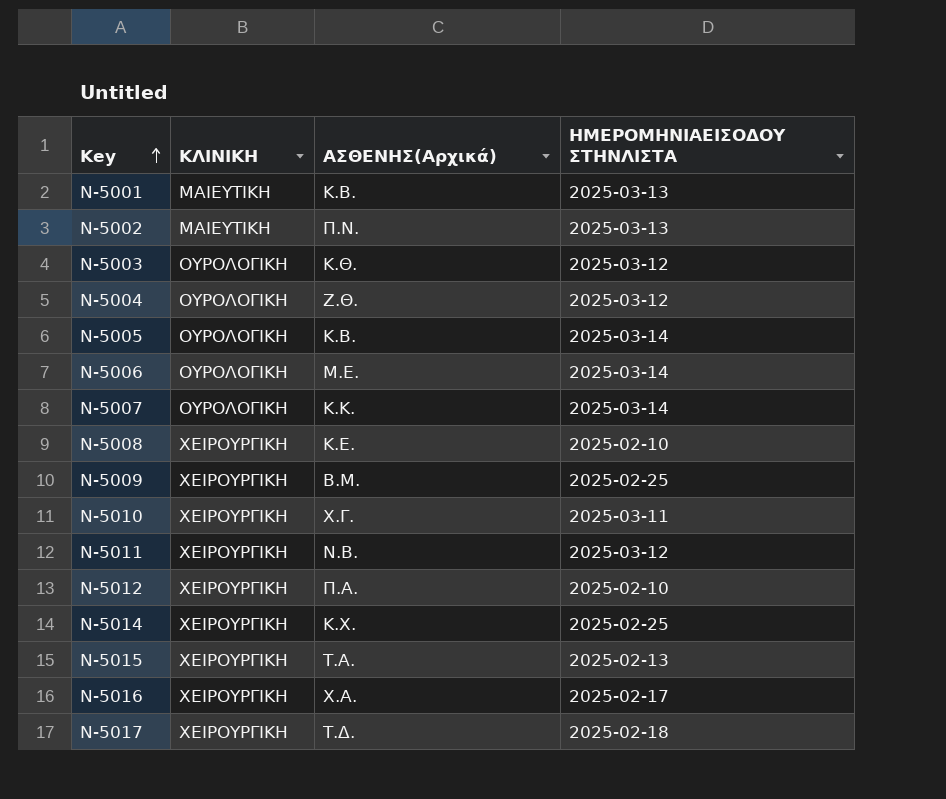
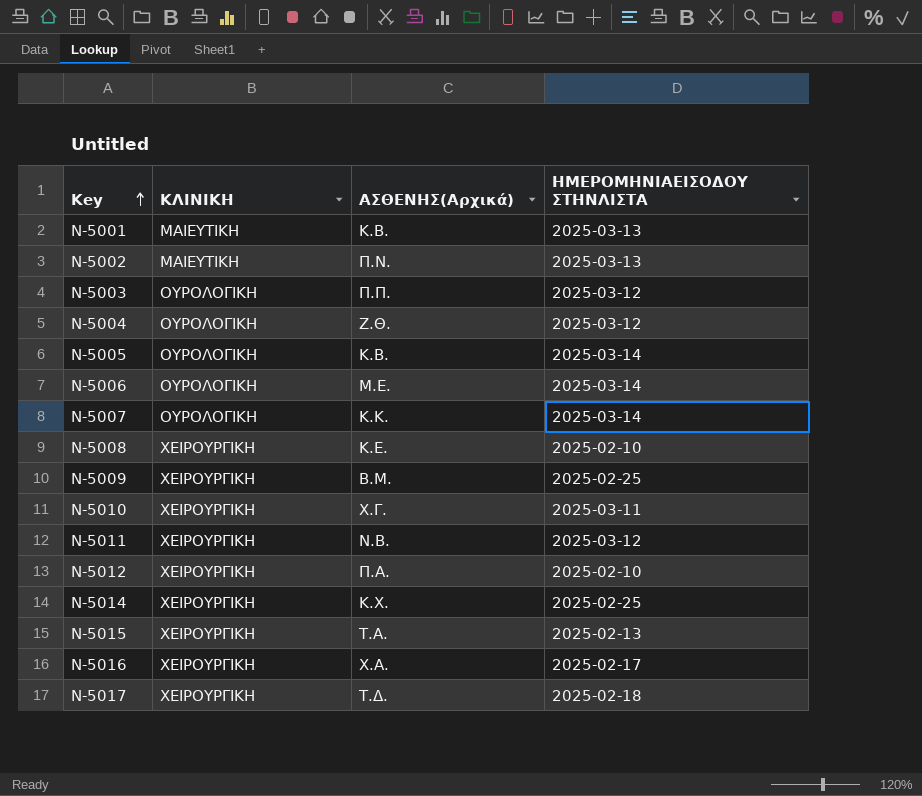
N-5003 | ΑΣΘΕΝΗΣ(Αρχικά): Κ.Θ. -> Π.Π.

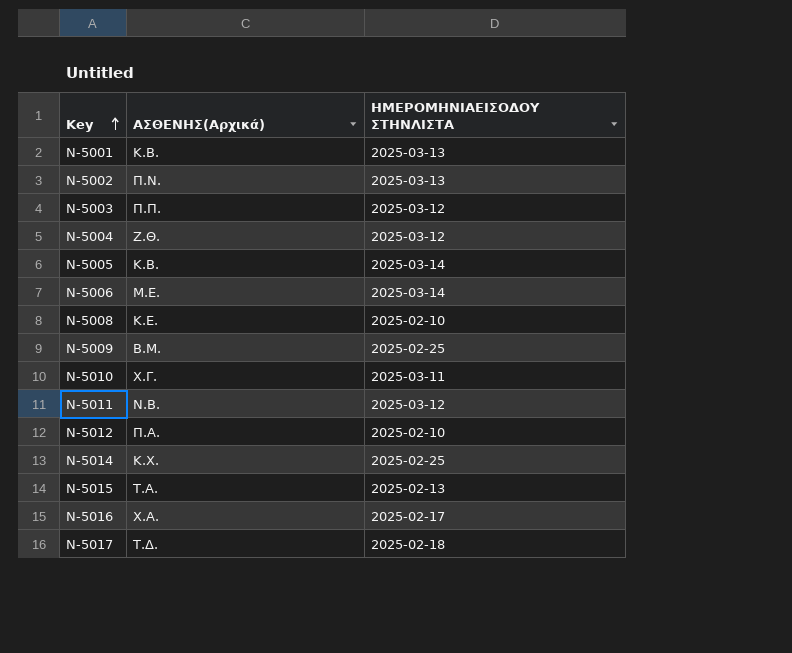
column ΚΛΙΝΙΚΗ | position: 2 -> none
row N-5007: ΟΥΡΟΛΟΓΙΚΗ | Κ.Κ. | 2025-03-14 -> none

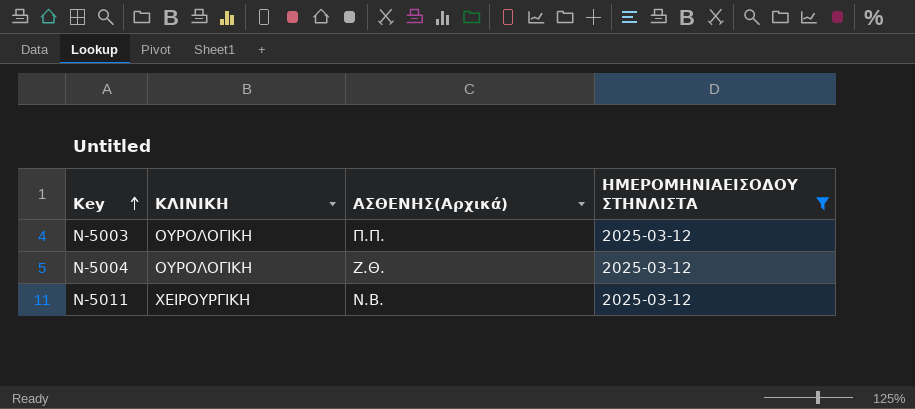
filter: none -> ΗΜΕΡΟΜΗΝΙΑΕΙΣΟΔΟΥ ΣΤΗΝΛΙΣΤΑ = 2025-03-12
column ΚΛΙΝΙΚΗ | position: none -> 2

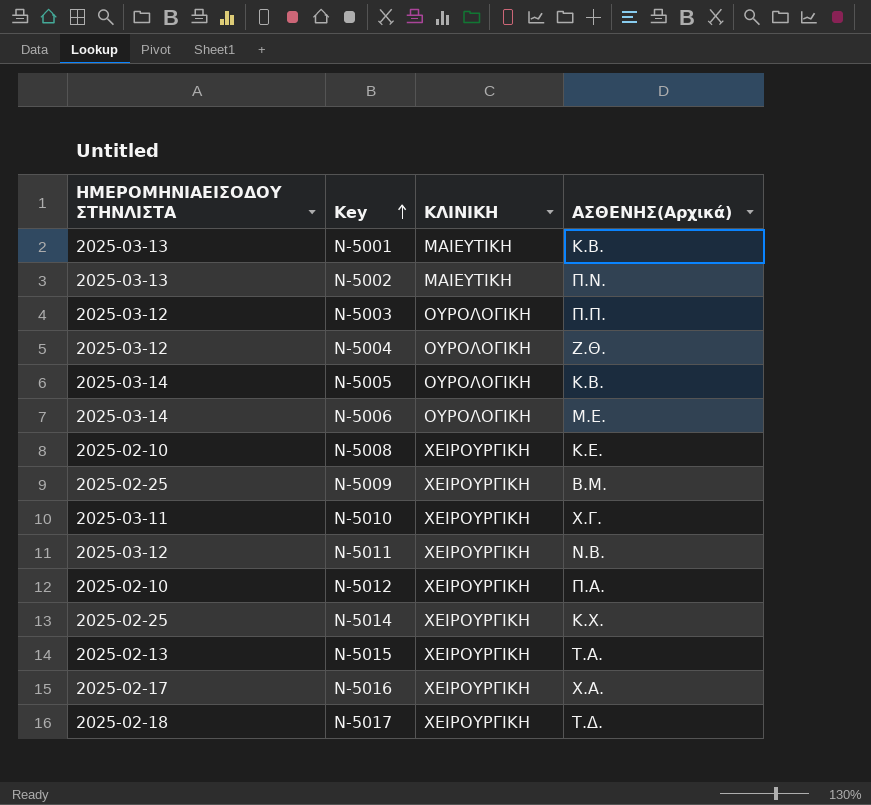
filter: ΗΜΕΡΟΜΗΝΙΑΕΙΣΟΔΟΥ ΣΤΗΝΛΙΣΤΑ = 2025-03-12 -> none
column ΗΜΕΡΟΜΗΝΙΑΕΙΣΟΔΟΥ ΣΤΗΝΛΙΣΤΑ | position: 4 -> 1

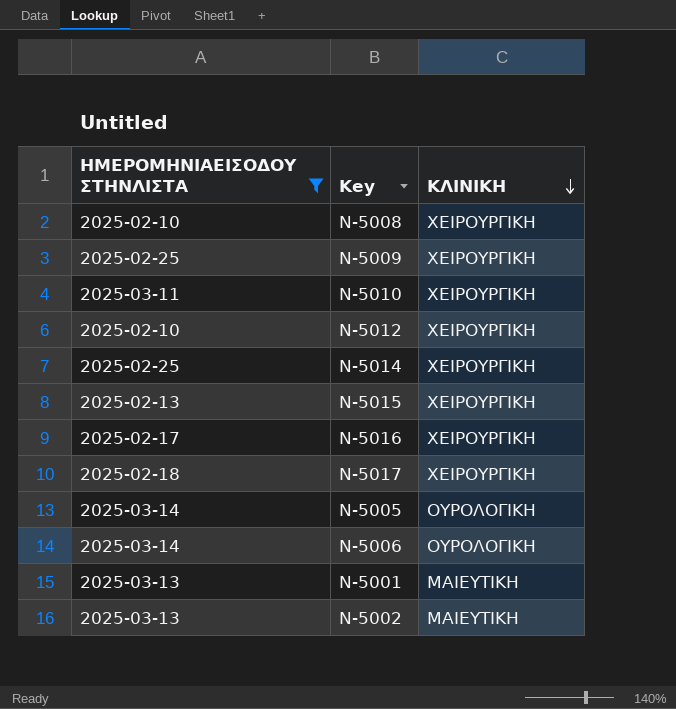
filter: none -> ΗΜΕΡΟΜΗΝΙΑΕΙΣΟΔΟΥ ΣΤΗΝΛΙΣΤΑ != 2025-03-12
row order: Key ascending -> ΚΛΙΝΙΚΗ descending
column ΑΣΘΕΝΗΣ(Αρχικά) | position: 4 -> none

